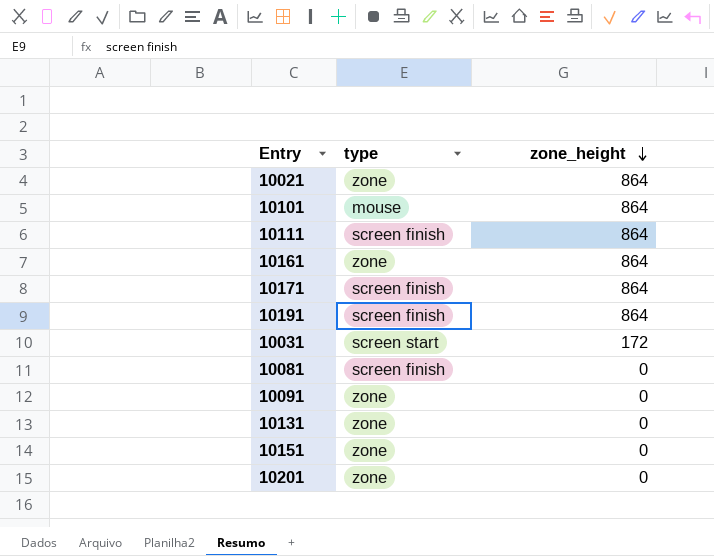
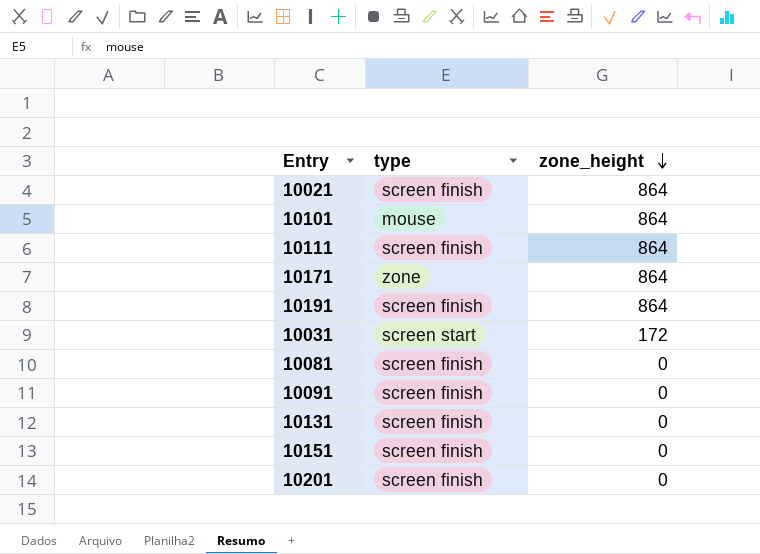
row 10161: zone | 864 -> none
10021 | type: zone -> screen finish
10171 | type: screen finish -> zone
10091 | type: zone -> screen finish
10131 | type: zone -> screen finish
10151 | type: zone -> screen finish
10201 | type: zone -> screen finish

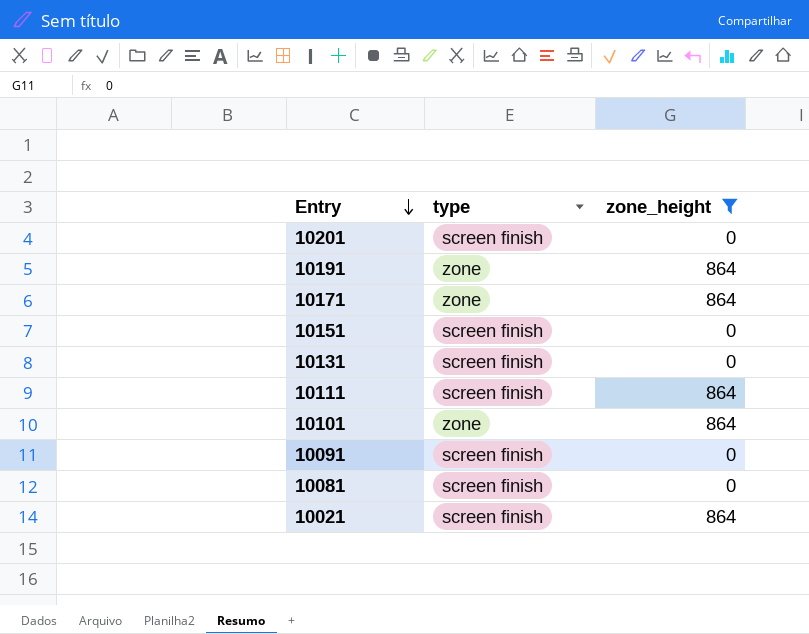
filter: none -> zone_height != 172
row order: zone_height descending -> Entry descending
10191 | type: screen finish -> zone
10101 | type: mouse -> zone

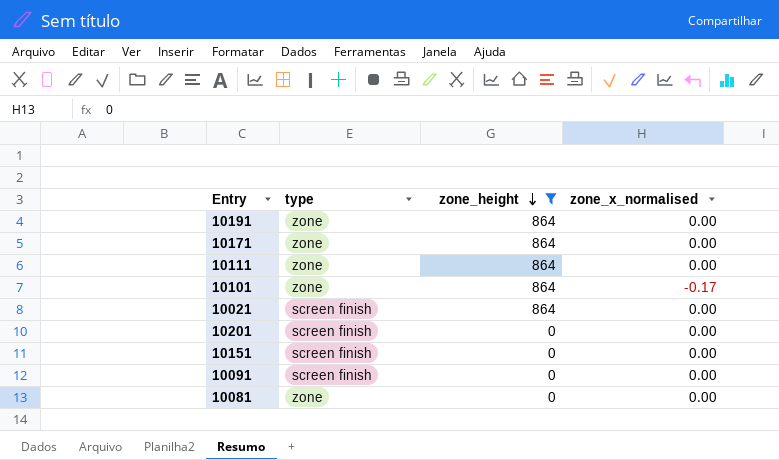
row order: Entry descending -> zone_height descending
column zone_x_normalised | position: none -> 4
row 10131: screen finish | 0 -> none
10111 | type: screen finish -> zone
10081 | type: screen finish -> zone

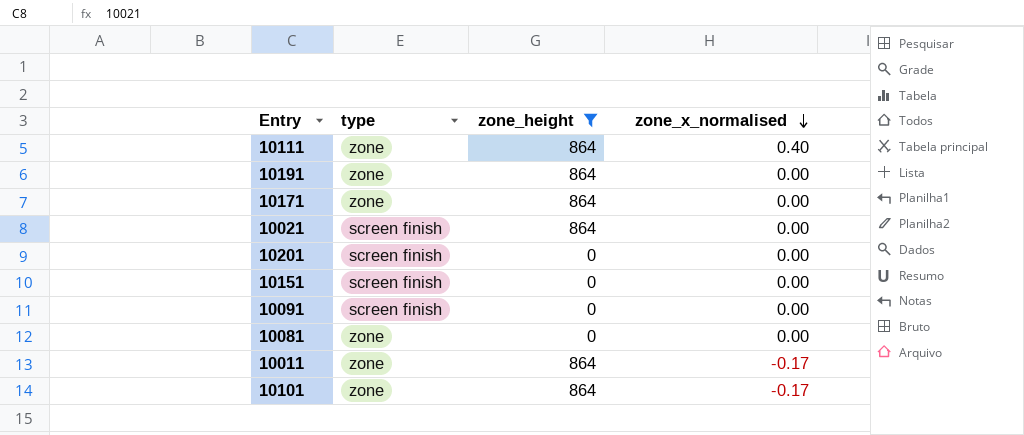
row order: zone_height descending -> zone_x_normalised descending
10111 | zone_x_normalised: 0.00 -> 0.40
row 10011: none -> zone | 864 | -0.17

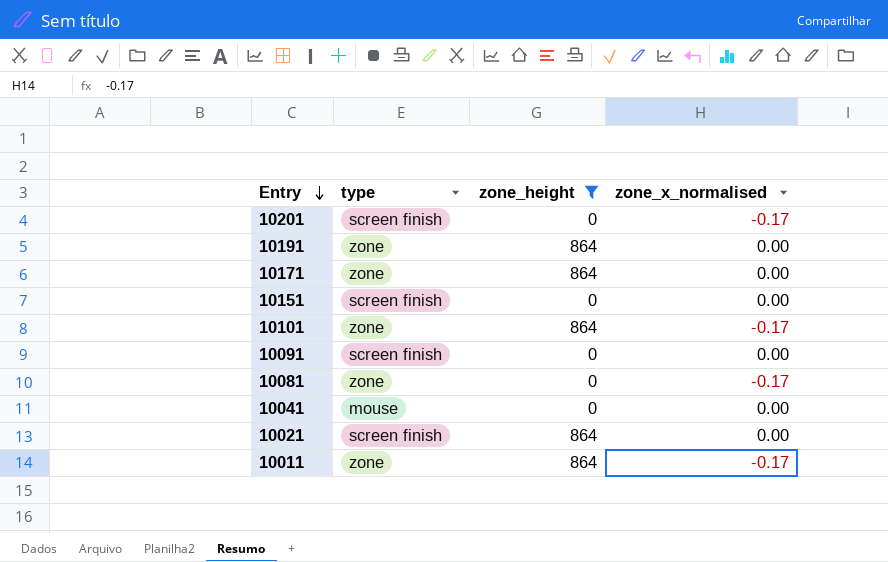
row order: zone_x_normalised descending -> Entry descending
row 10111: zone | 864 | 0.40 -> none
10201 | zone_x_normalised: 0.00 -> -0.17
10081 | zone_x_normalised: 0.00 -> -0.17
row 10041: none -> mouse | 0 | 0.00

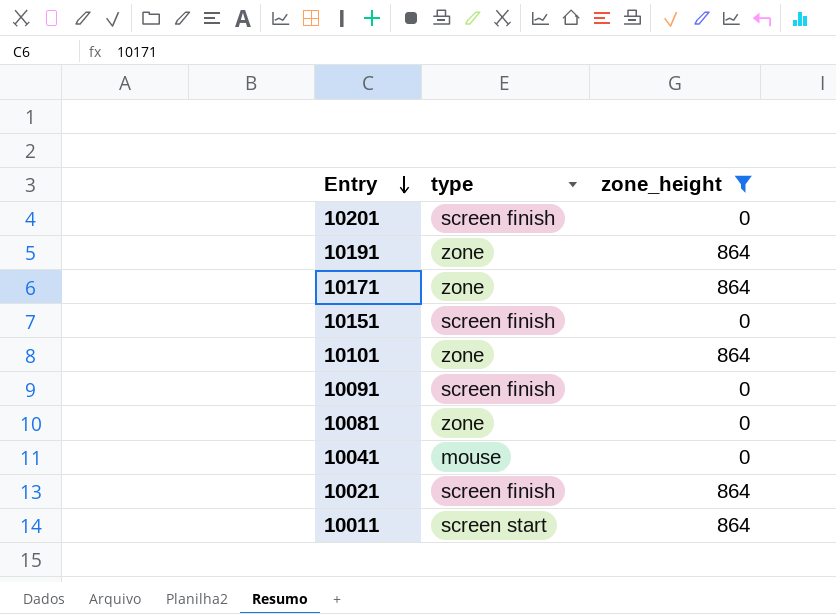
column zone_x_normalised | position: 4 -> none
10011 | type: zone -> screen start

